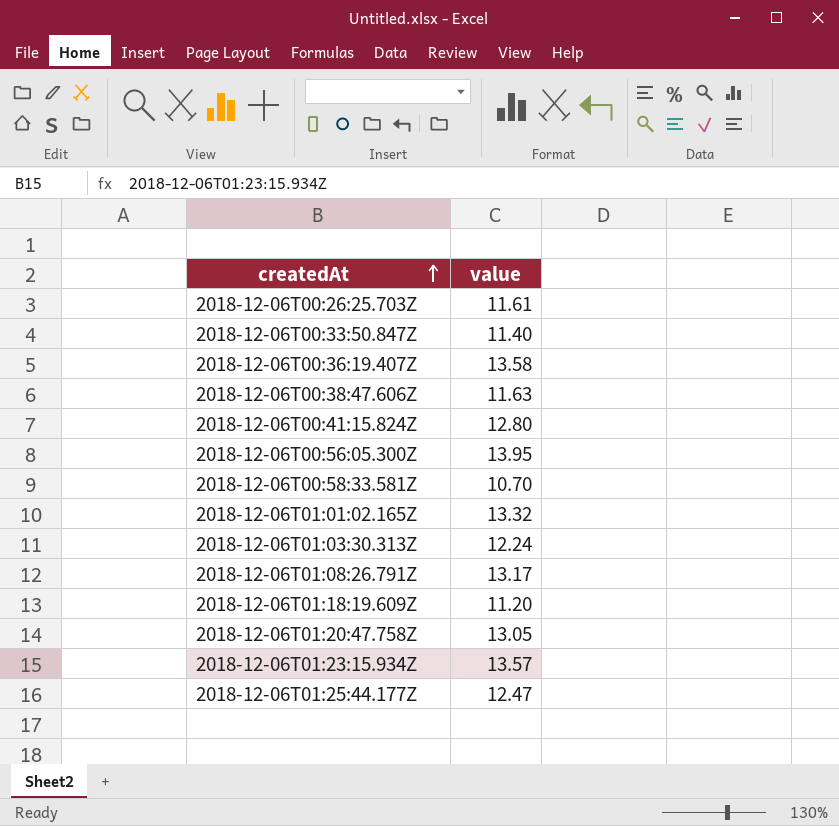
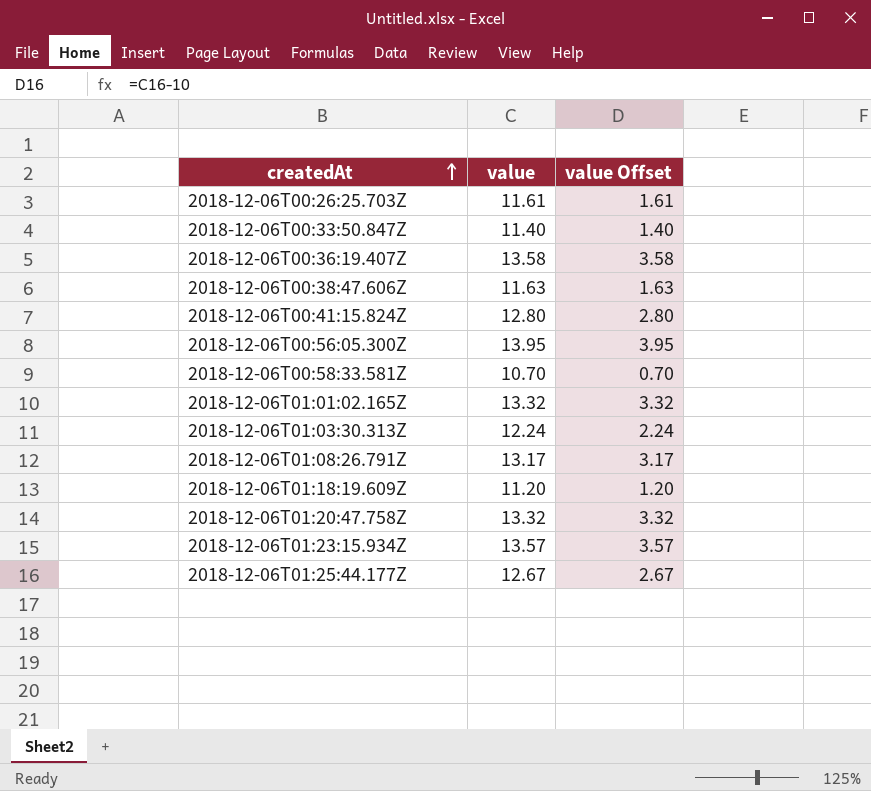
column value Offset | formula: none -> [value] - 10
2018-12-06T01:20:47.758Z | value: 13.05 -> 13.32
2018-12-06T01:25:44.177Z | value: 12.47 -> 12.67

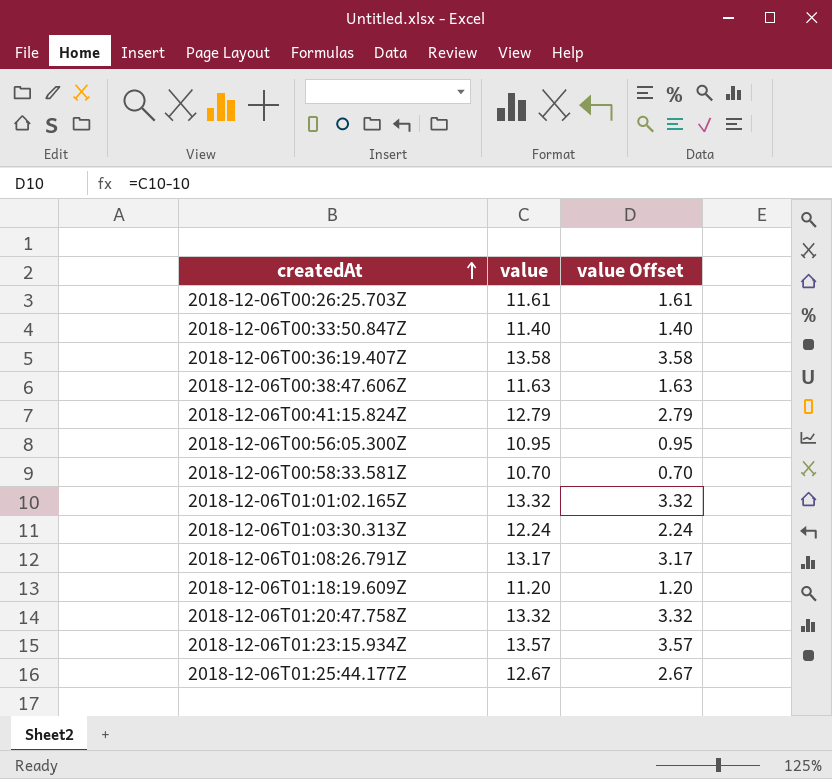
2018-12-06T00:41:15.824Z | value: 12.80 -> 12.79
2018-12-06T00:41:15.824Z | value Offset: 2.80 -> 2.79
2018-12-06T00:56:05.300Z | value: 13.95 -> 10.95
2018-12-06T00:56:05.300Z | value Offset: 3.95 -> 0.95

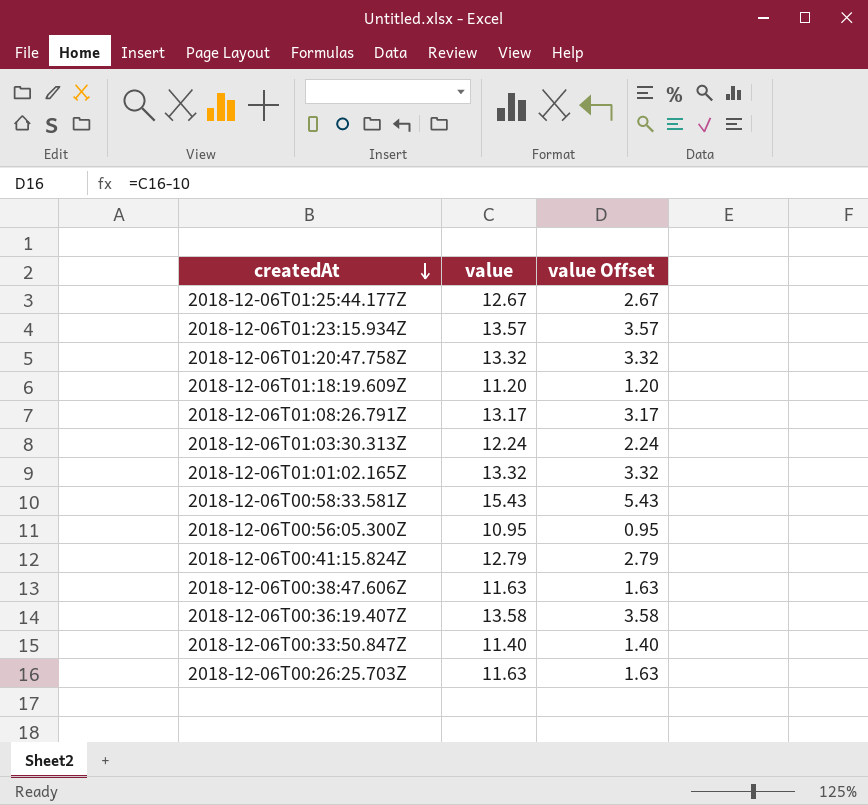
row order: createdAt ascending -> createdAt descending
2018-12-06T00:58:33.581Z | value: 10.70 -> 15.43
2018-12-06T00:58:33.581Z | value Offset: 0.70 -> 5.43
2018-12-06T00:26:25.703Z | value: 11.61 -> 11.63
2018-12-06T00:26:25.703Z | value Offset: 1.61 -> 1.63

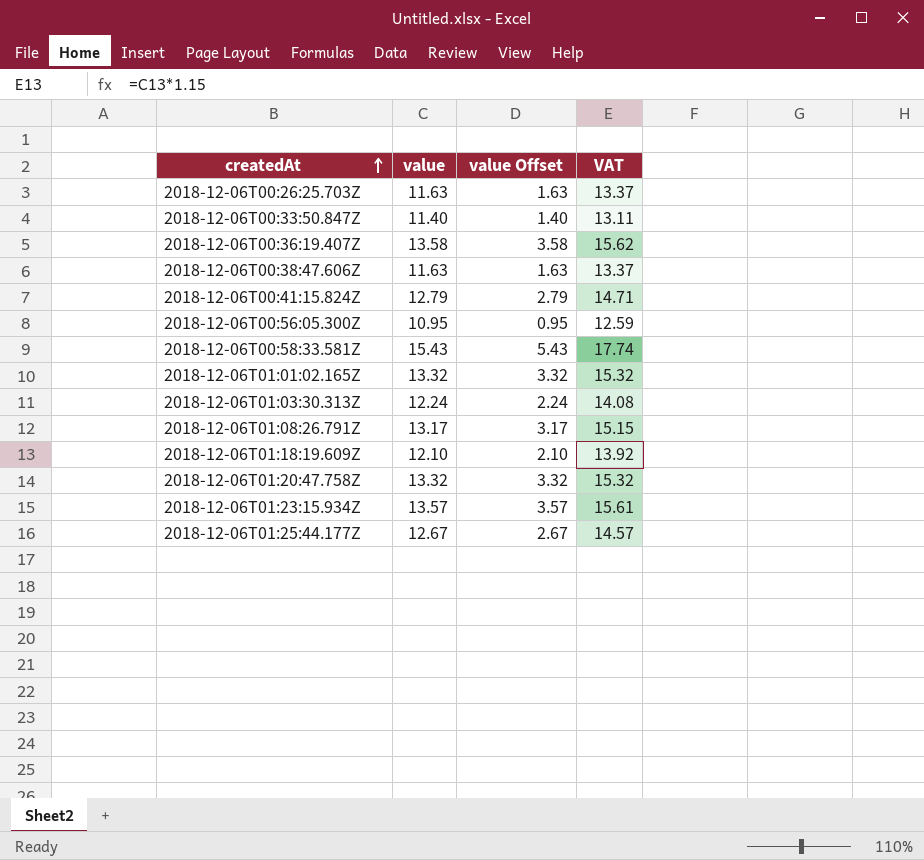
row order: createdAt descending -> createdAt ascending
column VAT | formula: none -> [value] * 1.15
2018-12-06T01:18:19.609Z | value: 11.20 -> 12.10
2018-12-06T01:18:19.609Z | value Offset: 1.20 -> 2.10

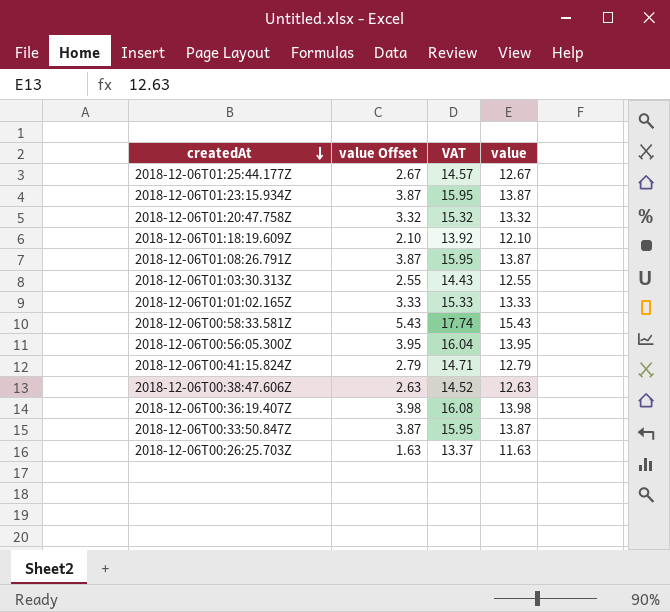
row order: createdAt ascending -> createdAt descending
column value | position: 2 -> 4
2018-12-06T01:23:15.934Z | value Offset: 3.57 -> 3.87
2018-12-06T01:23:15.934Z | VAT: 15.61 -> 15.95
2018-12-06T01:23:15.934Z | value: 13.57 -> 13.87
2018-12-06T01:08:26.791Z | value Offset: 3.17 -> 3.87
2018-12-06T01:08:26.791Z | VAT: 15.15 -> 15.95
2018-12-06T01:08:26.791Z | value: 13.17 -> 13.87
2018-12-06T01:03:30.313Z | value Offset: 2.24 -> 2.55
2018-12-06T01:03:30.313Z | VAT: 14.08 -> 14.43
2018-12-06T01:03:30.313Z | value: 12.24 -> 12.55
2018-12-06T01:01:02.165Z | value Offset: 3.32 -> 3.33
2018-12-06T01:01:02.165Z | VAT: 15.32 -> 15.33
2018-12-06T01:01:02.165Z | value: 13.32 -> 13.33
2018-12-06T00:56:05.300Z | value Offset: 0.95 -> 3.95
2018-12-06T00:56:05.300Z | VAT: 12.59 -> 16.04
2018-12-06T00:56:05.300Z | value: 10.95 -> 13.95
2018-12-06T00:38:47.606Z | value Offset: 1.63 -> 2.63
2018-12-06T00:38:47.606Z | VAT: 13.37 -> 14.52
2018-12-06T00:38:47.606Z | value: 11.63 -> 12.63
2018-12-06T00:36:19.407Z | value Offset: 3.58 -> 3.98
2018-12-06T00:36:19.407Z | VAT: 15.62 -> 16.08
2018-12-06T00:36:19.407Z | value: 13.58 -> 13.98
2018-12-06T00:33:50.847Z | value Offset: 1.40 -> 3.87
2018-12-06T00:33:50.847Z | VAT: 13.11 -> 15.95
2018-12-06T00:33:50.847Z | value: 11.40 -> 13.87

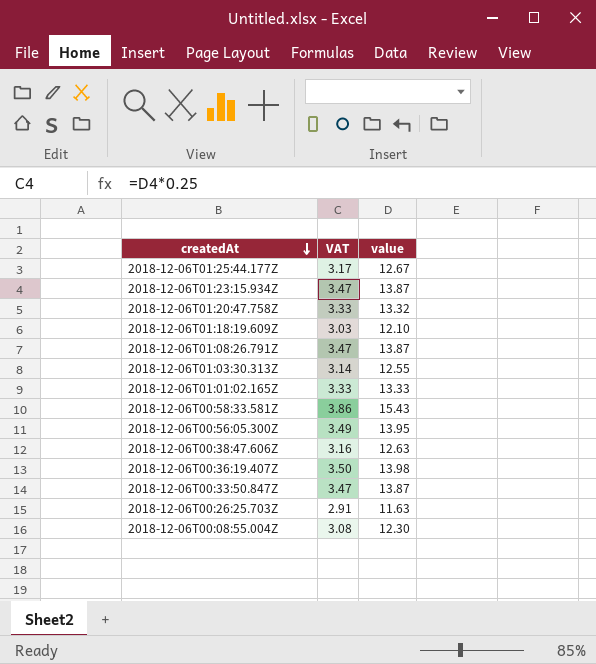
column value Offset | formula: [value] - 10 -> none
column VAT | formula: [value] * 1.15 -> [value] * 0.25
row 2018-12-06T00:41:15.824Z: 2.79 | 14.71 | 12.79 -> none
row 2018-12-06T00:08:55.004Z: none -> 3.08 | 12.30

